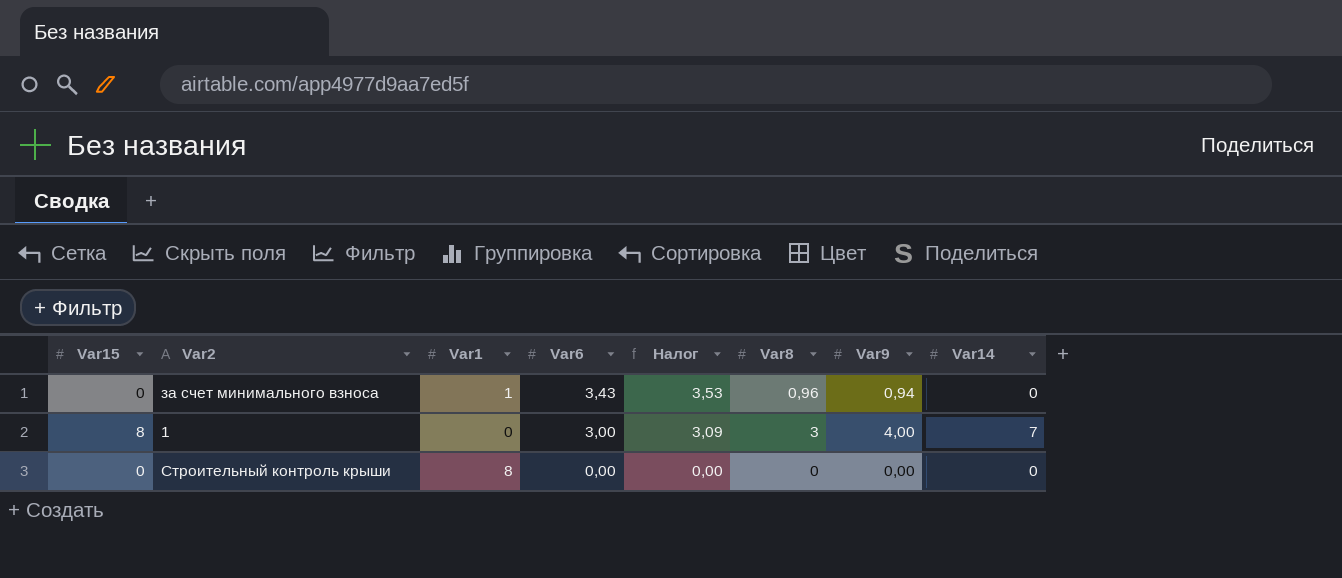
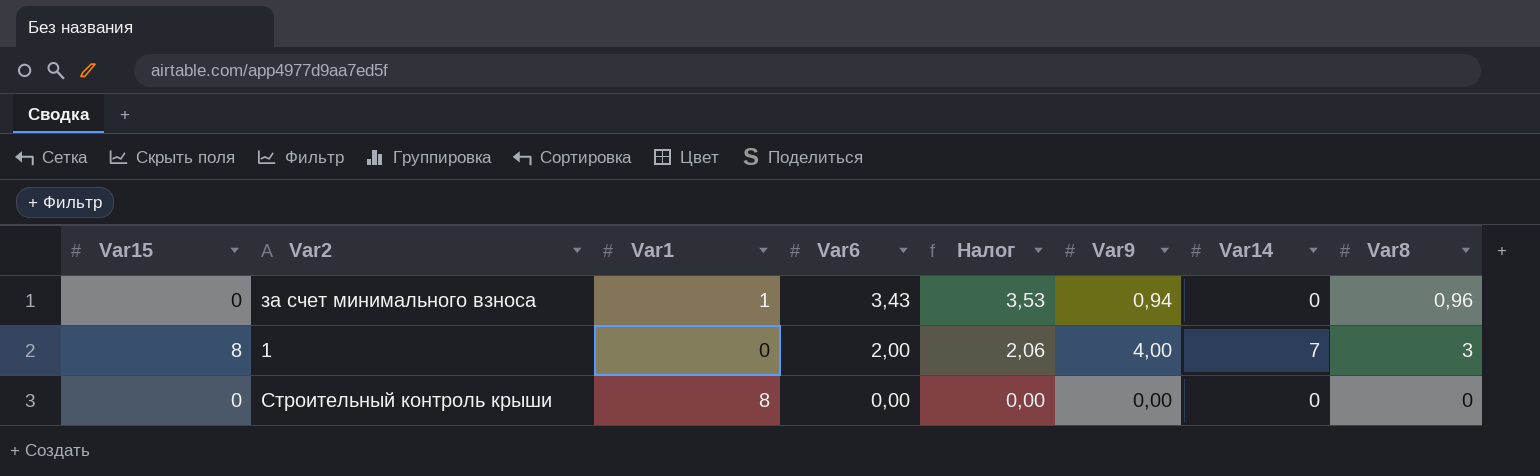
column Var8 | position: 6 -> 8
1 | Var6: 3,00 -> 2,00
1 | Налог: 3,09 -> 2,06

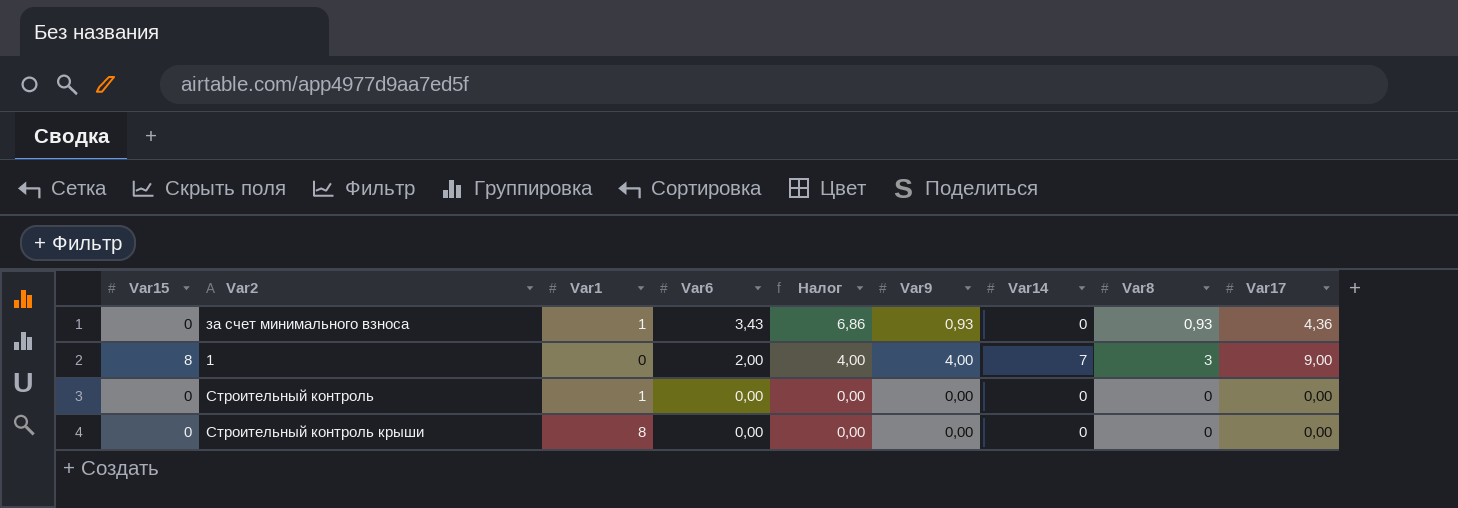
column Налог | formula: [Var6] * 1,03 -> [Var6] * 2
column Var17 | position: none -> 9
за счет минимального взноса | Var9: 0,94 -> 0,93
за счет минимального взноса | Var8: 0,96 -> 0,93
row Строительный контроль: none -> 0 | 1 | 0,00 | 0,00 | 0,00 | 0 | 0 | 0,00

